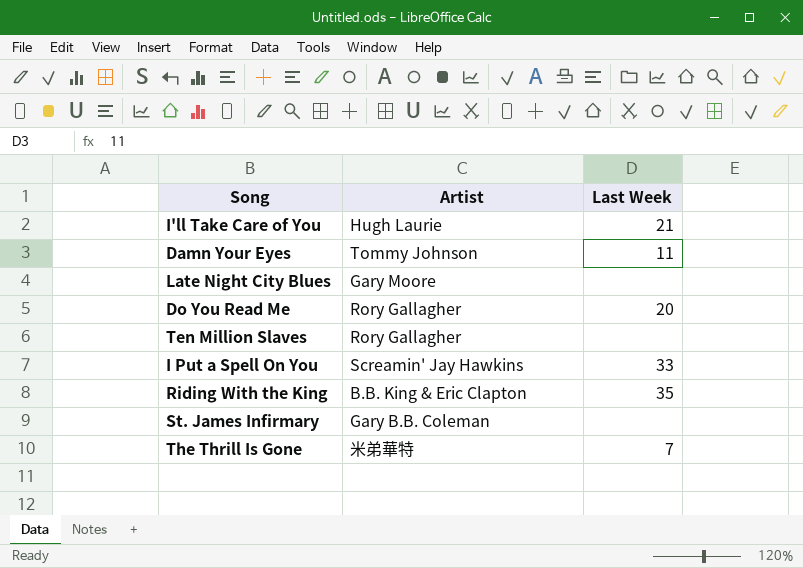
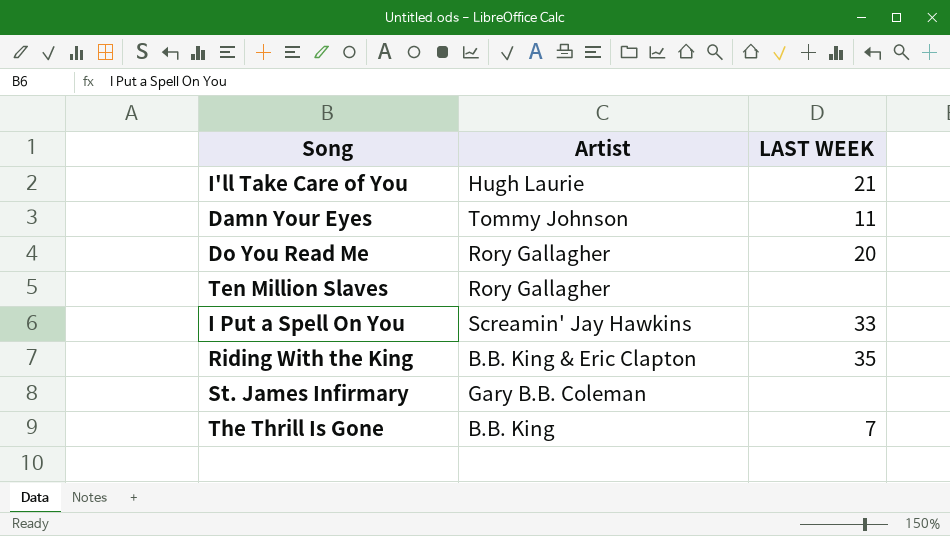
column name: Last Week -> LAST WEEK
row Late Night City Blues: Gary Moore | none -> none
The Thrill Is Gone | Artist: 米弟華特 -> B.B. King

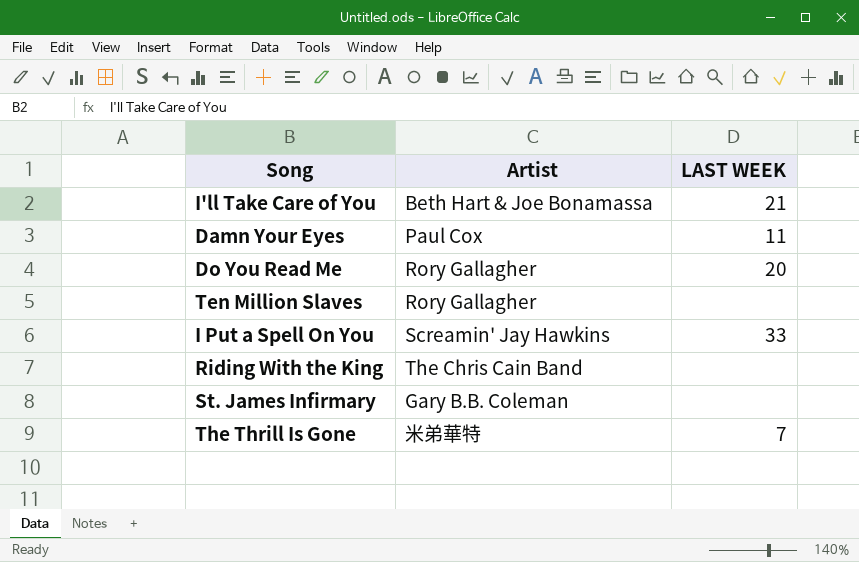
I'll Take Care of You | Artist: Hugh Laurie -> Beth Hart & Joe Bonamassa
Damn Your Eyes | Artist: Tommy Johnson -> Paul Cox
Riding With the King | Artist: B.B. King & Eric Clapton -> The Chris Cain Band
Riding With the King | LAST WEEK: 35 -> none
The Thrill Is Gone | Artist: B.B. King -> 米弟華特

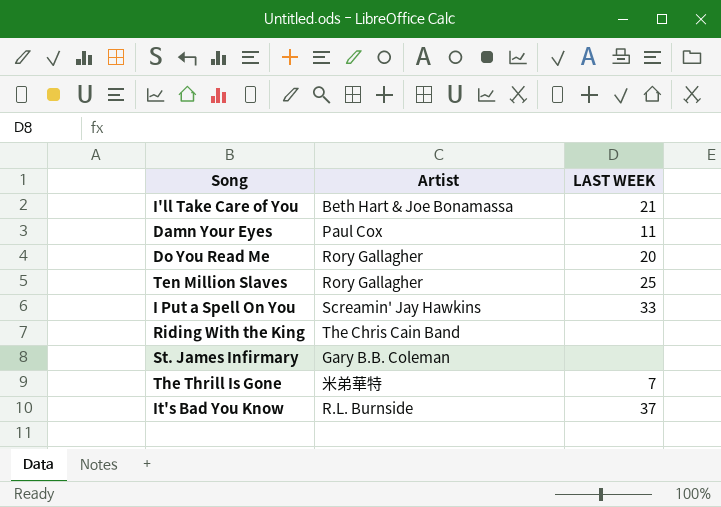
Ten Million Slaves | LAST WEEK: none -> 25
row It's Bad You Know: none -> R.L. Burnside | 37

